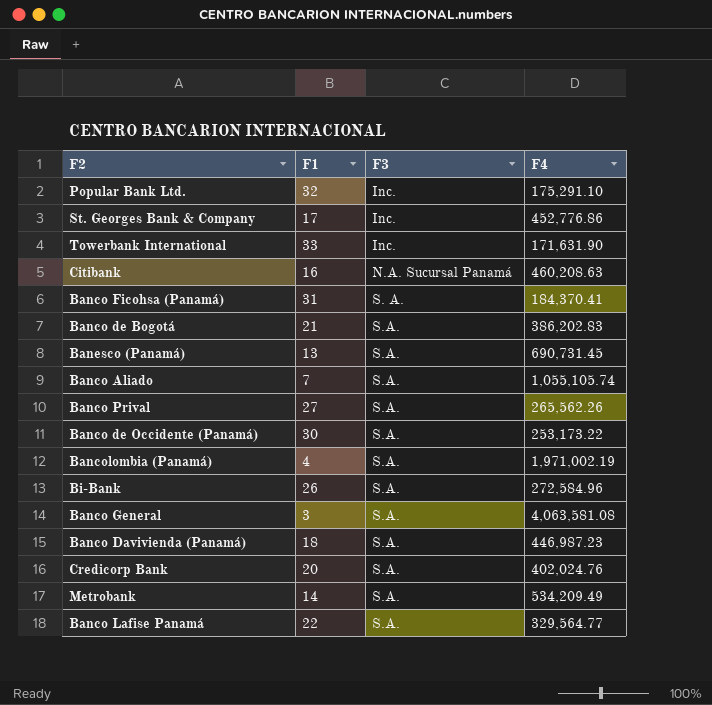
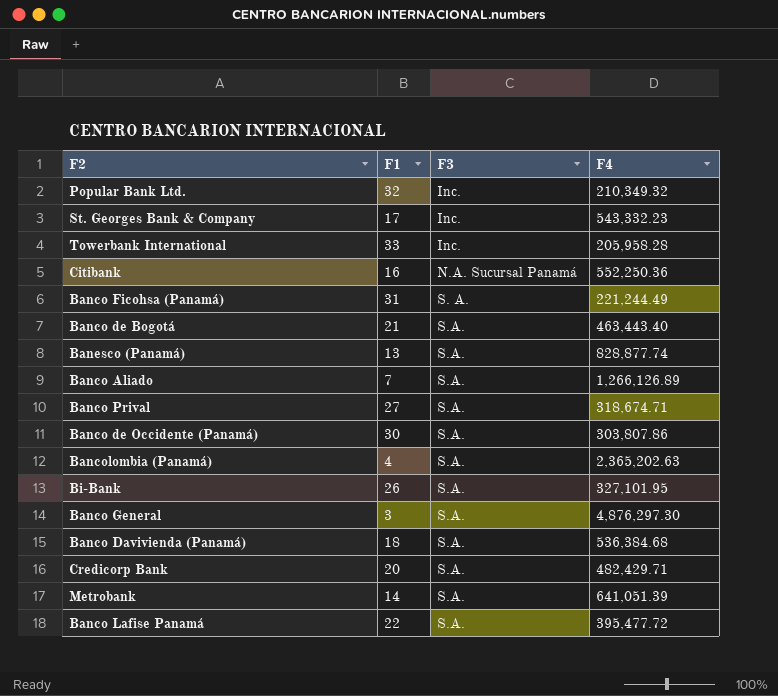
Popular Bank Ltd. | F4: 175,291.10 -> 210,349.32
St. Georges Bank & Company | F4: 452,776.86 -> 543,332.23
Towerbank International | F4: 171,631.90 -> 205,958.28
Citibank | F4: 460,208.63 -> 552,250.36
Banco Ficohsa (Panamá) | F4: 184,370.41 -> 221,244.49
Banco de Bogotá | F4: 386,202.83 -> 463,443.40
Banesco (Panamá) | F4: 690,731.45 -> 828,877.74
Banco Aliado | F4: 1,055,105.74 -> 1,266,126.89
Banco Prival | F4: 265,562.26 -> 318,674.71
Banco de Occidente (Panamá) | F4: 253,173.22 -> 303,807.86
Bancolombia (Panamá) | F4: 1,971,002.19 -> 2,365,202.63
Bi-Bank | F4: 272,584.96 -> 327,101.95
Banco General | F4: 4,063,581.08 -> 4,876,297.30
Banco Davivienda (Panamá) | F4: 446,987.23 -> 536,384.68
Credicorp Bank | F4: 402,024.76 -> 482,429.71
Metrobank | F4: 534,209.49 -> 641,051.39
Banco Lafise Panamá | F4: 329,564.77 -> 395,477.72

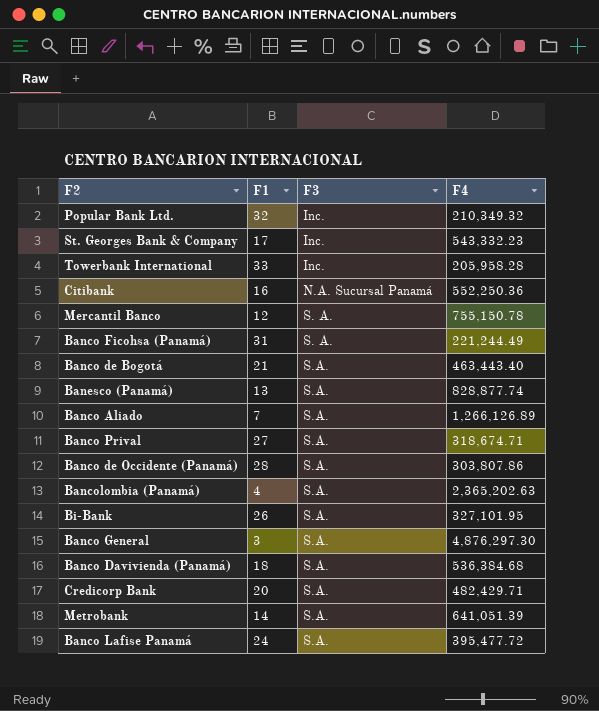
row Mercantil Banco: none -> 12 | S. A. | 755,150.78
Banco de Occidente (Panamá) | F1: 30 -> 28
Banco Lafise Panamá | F1: 22 -> 24

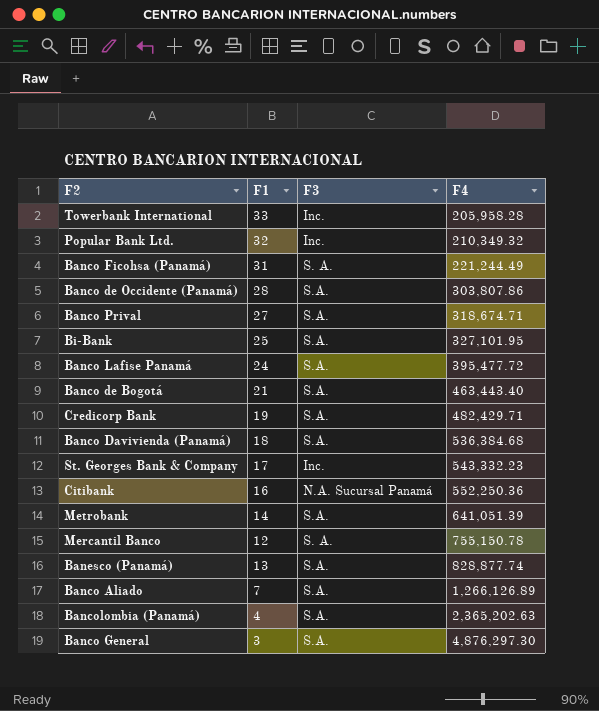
row order: F3 ascending -> F4 ascending
Bi-Bank | F1: 26 -> 25
Credicorp Bank | F1: 20 -> 19

